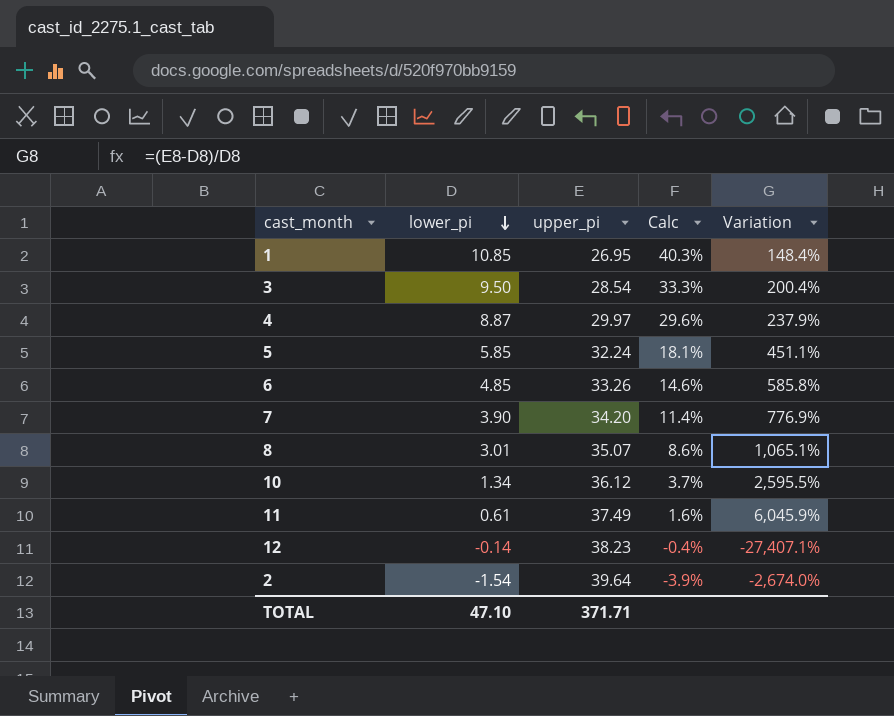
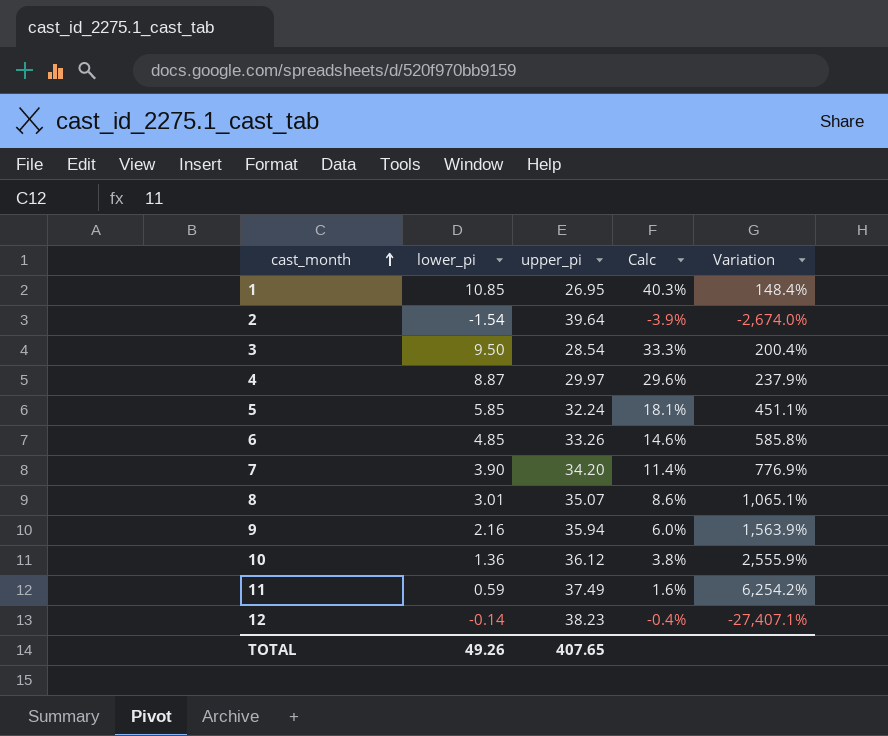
row order: lower_pi descending -> cast_month ascending
row 9: none -> 2.16 | 35.94 | 6.0% | 1,563.9%
10 | lower_pi: 1.34 -> 1.36
10 | Calc: 3.7% -> 3.8%
10 | Variation: 2,595.5% -> 2,555.9%
11 | lower_pi: 0.61 -> 0.59
11 | Variation: 6,045.9% -> 6,254.2%
TOTAL | lower_pi: 47.10 -> 49.26
TOTAL | upper_pi: 371.71 -> 407.65

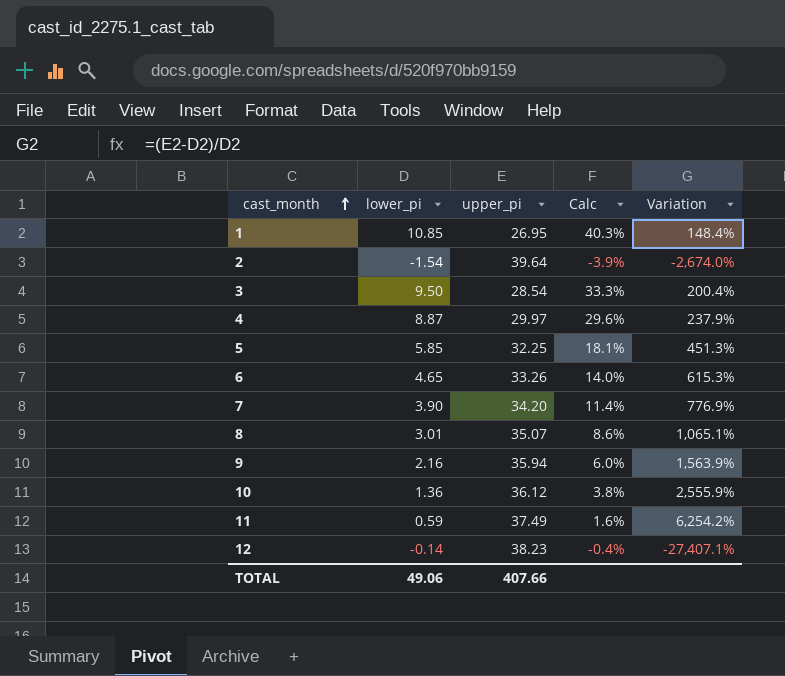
5 | upper_pi: 32.24 -> 32.25
5 | Variation: 451.1% -> 451.3%
6 | lower_pi: 4.85 -> 4.65
6 | Calc: 14.6% -> 14.0%
6 | Variation: 585.8% -> 615.3%
TOTAL | lower_pi: 49.26 -> 49.06
TOTAL | upper_pi: 407.65 -> 407.66

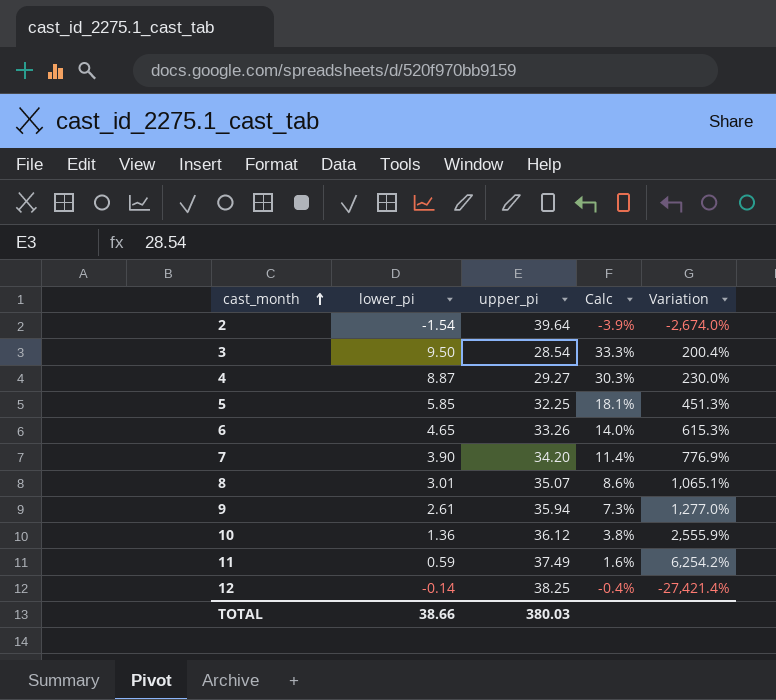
row 1: 10.85 | 26.95 | 40.3% | 148.4% -> none
4 | upper_pi: 29.97 -> 29.27
4 | Calc: 29.6% -> 30.3%
4 | Variation: 237.9% -> 230.0%
9 | lower_pi: 2.16 -> 2.61
9 | Calc: 6.0% -> 7.3%
9 | Variation: 1,563.9% -> 1,277.0%
12 | upper_pi: 38.23 -> 38.25
12 | Variation: -27,407.1% -> -27,421.4%
TOTAL | lower_pi: 49.06 -> 38.66
TOTAL | upper_pi: 407.66 -> 380.03

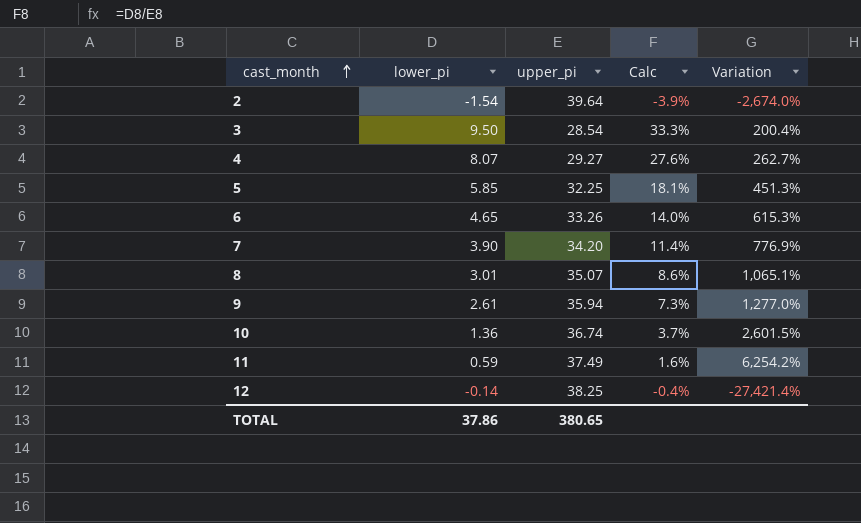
4 | lower_pi: 8.87 -> 8.07
4 | Calc: 30.3% -> 27.6%
4 | Variation: 230.0% -> 262.7%
10 | upper_pi: 36.12 -> 36.74
10 | Calc: 3.8% -> 3.7%
10 | Variation: 2,555.9% -> 2,601.5%
TOTAL | lower_pi: 38.66 -> 37.86
TOTAL | upper_pi: 380.03 -> 380.65

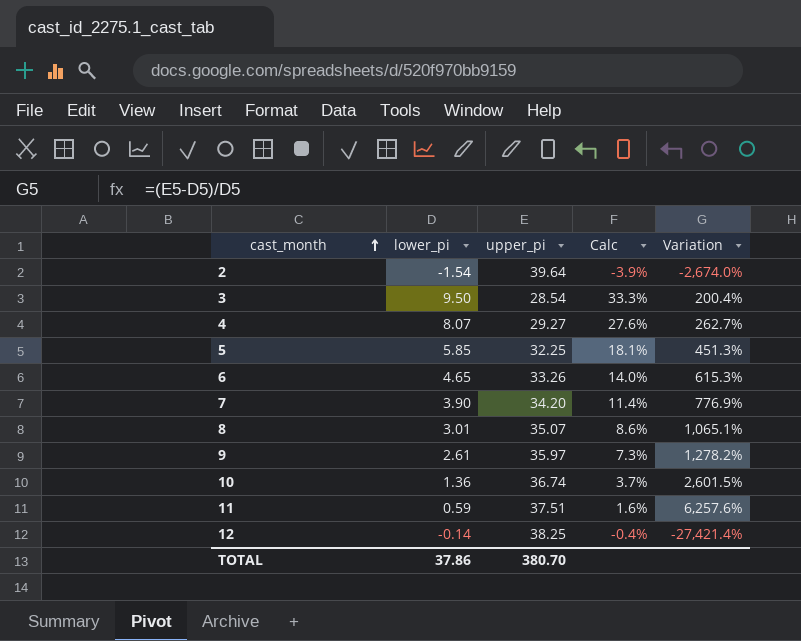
9 | upper_pi: 35.94 -> 35.97
9 | Variation: 1,277.0% -> 1,278.2%
11 | upper_pi: 37.49 -> 37.51
11 | Variation: 6,254.2% -> 6,257.6%
TOTAL | upper_pi: 380.65 -> 380.70

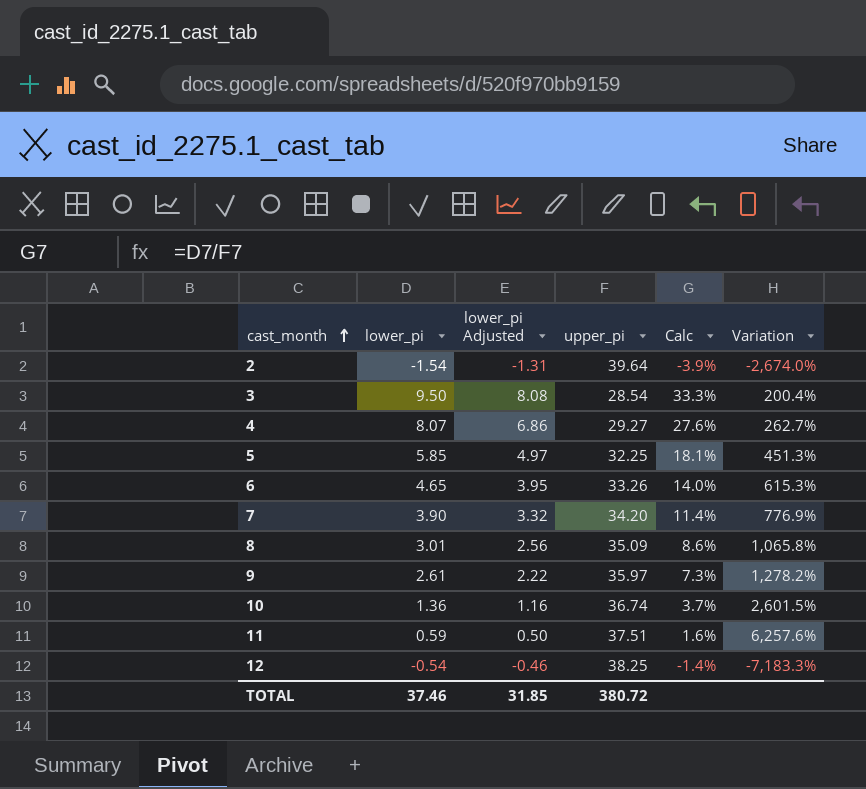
column lower_pi Adjusted | formula: none -> [lower_pi] * 0.85
8 | upper_pi: 35.07 -> 35.09
8 | Variation: 1,065.1% -> 1,065.8%
12 | lower_pi: -0.14 -> -0.54
12 | Calc: -0.4% -> -1.4%
12 | Variation: -27,421.4% -> -7,183.3%
TOTAL | lower_pi: 37.86 -> 37.46
TOTAL | upper_pi: 380.70 -> 380.72

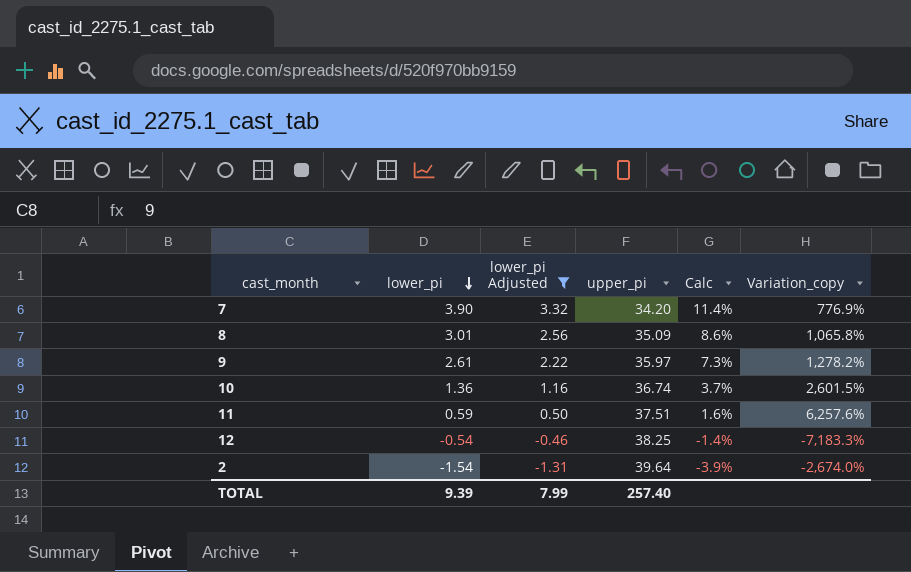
filter: none -> lower_pi Adjusted <= 3.32
row order: cast_month ascending -> lower_pi descending
column name: Variation -> Variation_copy
TOTAL | lower_pi: 37.46 -> 9.39
TOTAL | lower_pi Adjusted: 31.85 -> 7.99
TOTAL | upper_pi: 380.72 -> 257.40

